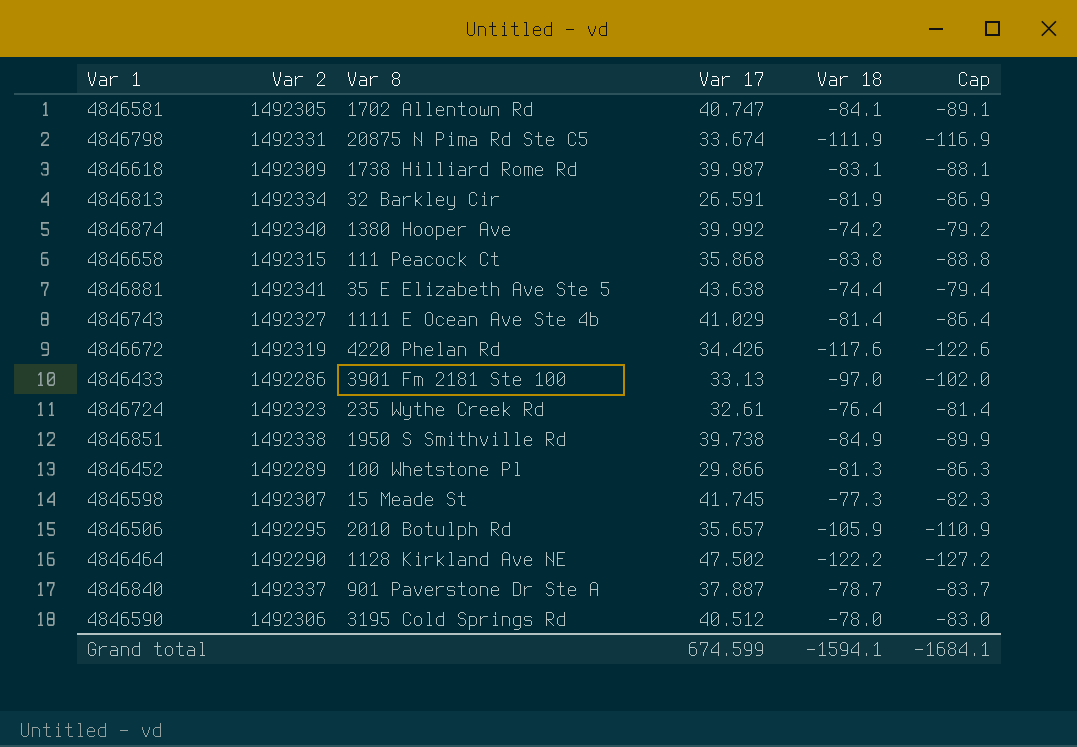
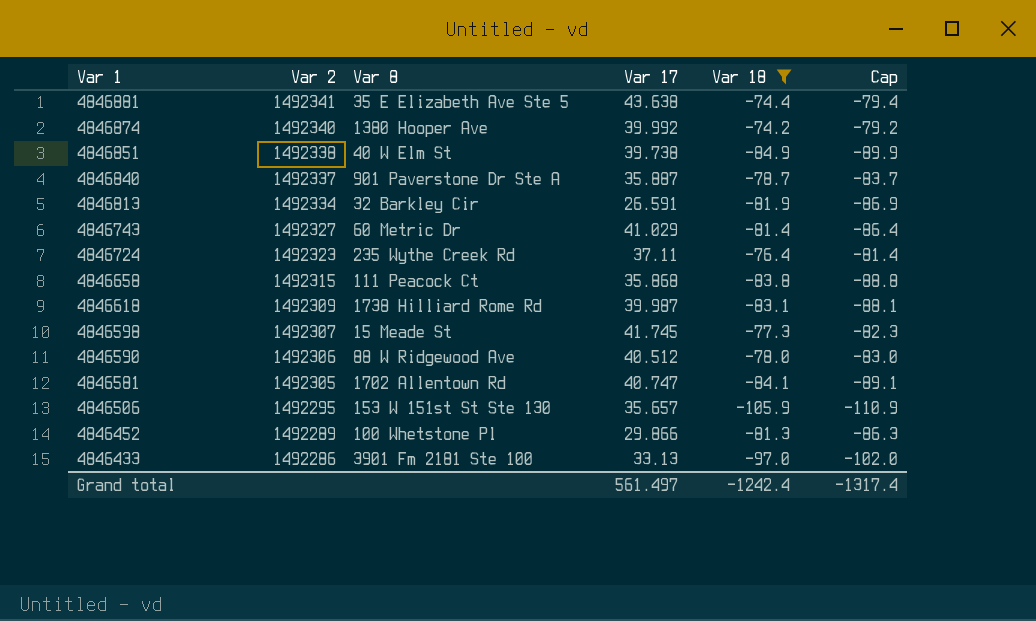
filter: none -> Var 18 >= -105.9
row order: none -> Var 1 descending
4846851 | Var 8: 1950 S Smithville Rd -> 40 W Elm St
4846840 | Var 17: 37.887 -> 35.887
4846743 | Var 8: 1111 E Ocean Ave Ste 4b -> 60 Metric Dr
4846724 | Var 17: 32.61 -> 37.11
4846590 | Var 8: 3195 Cold Springs Rd -> 88 W Ridgewood Ave
4846506 | Var 8: 2010 Botulph Rd -> 153 W 151st St Ste 130
Grand total | Var 17: 674.599 -> 561.497
Grand total | Var 18: -1594.1 -> -1242.4
Grand total | Cap: -1684.1 -> -1317.4

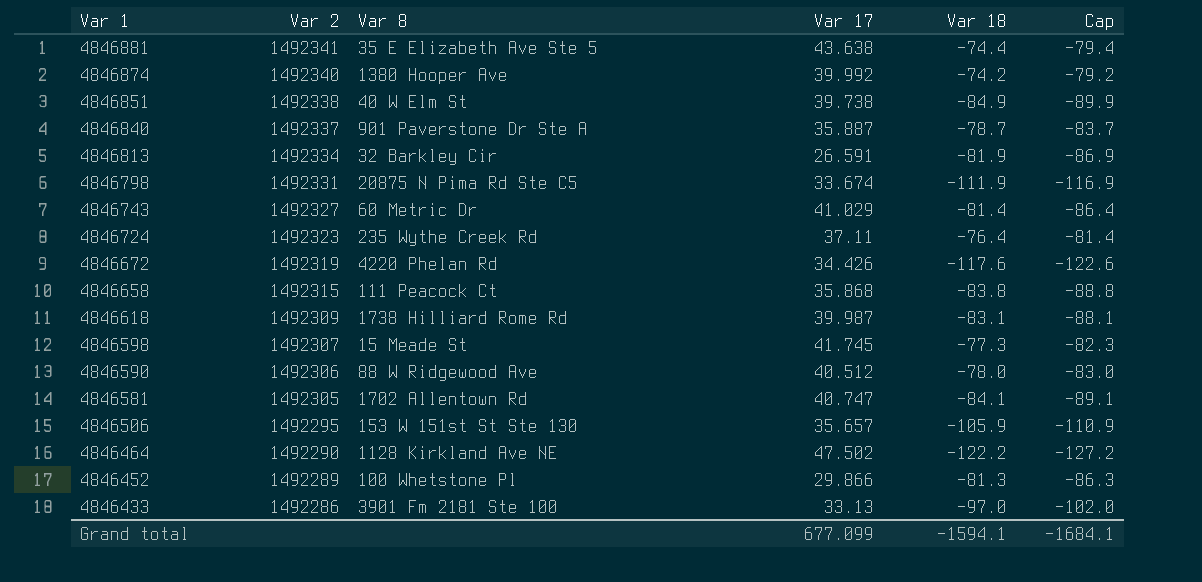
filter: Var 18 >= -105.9 -> none
Grand total | Var 17: 561.497 -> 677.099
Grand total | Var 18: -1242.4 -> -1594.1
Grand total | Cap: -1317.4 -> -1684.1

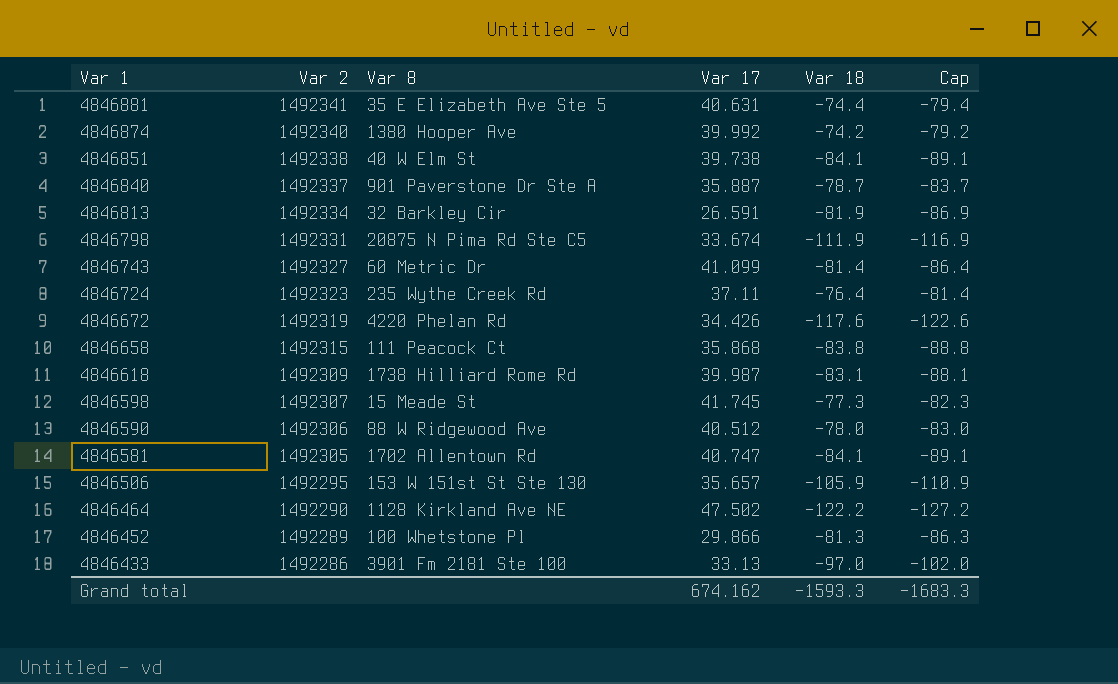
4846881 | Var 17: 43.638 -> 40.631
4846851 | Var 18: -84.9 -> -84.1
4846851 | Cap: -89.9 -> -89.1
4846743 | Var 17: 41.029 -> 41.099
Grand total | Var 17: 677.099 -> 674.162
Grand total | Var 18: -1594.1 -> -1593.3
Grand total | Cap: -1684.1 -> -1683.3

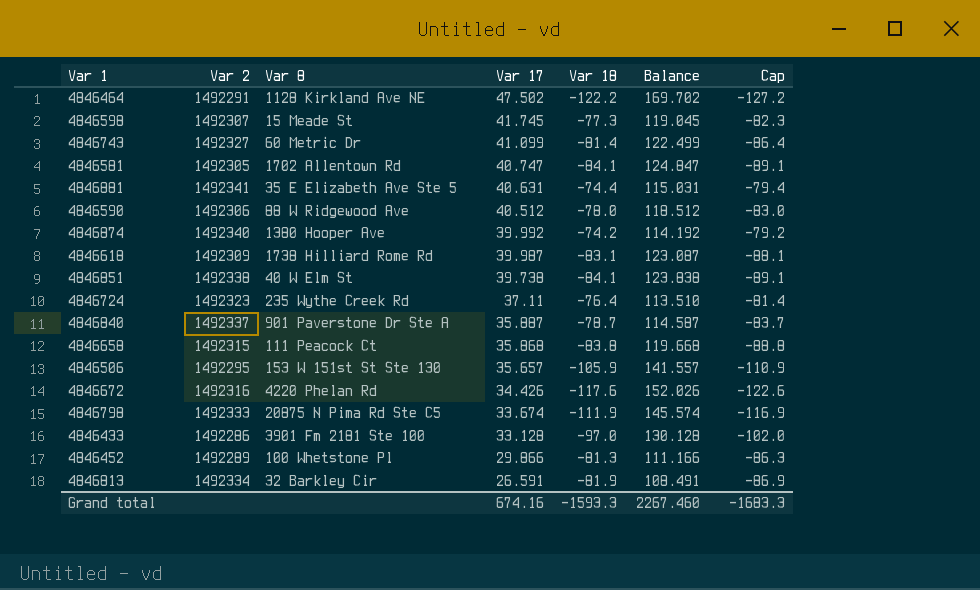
row order: Var 1 descending -> Var 17 descending
column Balance | formula: none -> [Var 17] - [Var 18]
4846464 | Var 2: 1492290 -> 1492291
4846672 | Var 2: 1492319 -> 1492316
4846798 | Var 2: 1492331 -> 1492333
4846433 | Var 17: 33.13 -> 33.128
Grand total | Var 17: 674.162 -> 674.16

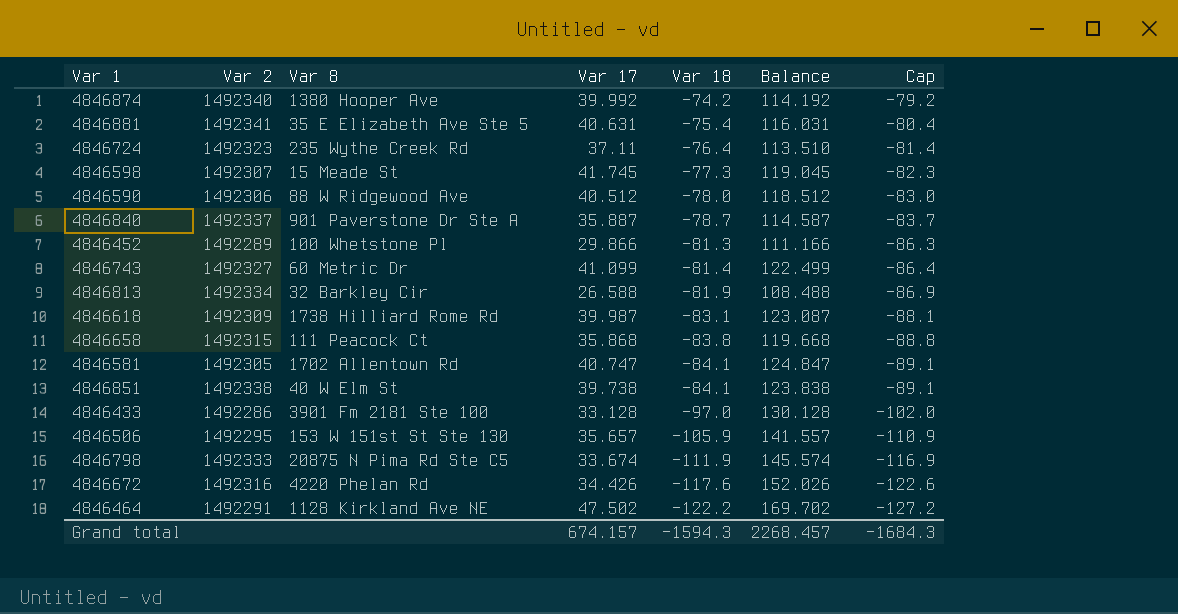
row order: Var 17 descending -> Var 18 descending
4846881 | Var 18: -74.4 -> -75.4
4846881 | Balance: 115.031 -> 116.031
4846881 | Cap: -79.4 -> -80.4
4846813 | Var 17: 26.591 -> 26.588
4846813 | Balance: 108.491 -> 108.488
Grand total | Var 17: 674.16 -> 674.157
Grand total | Var 18: -1593.3 -> -1594.3
Grand total | Balance: 2267.460 -> 2268.457
Grand total | Cap: -1683.3 -> -1684.3

